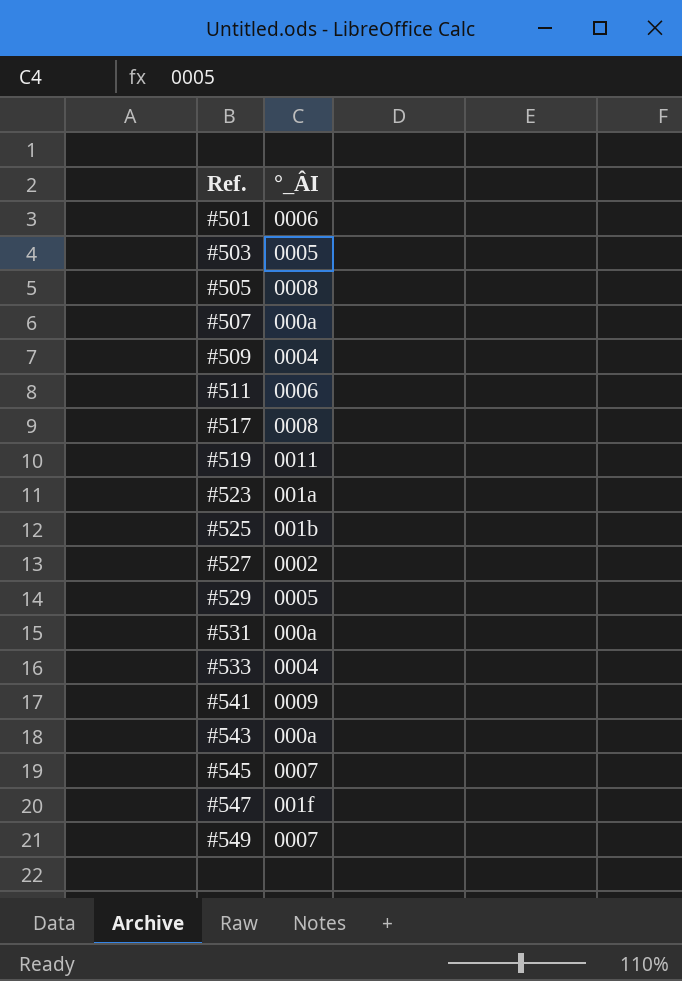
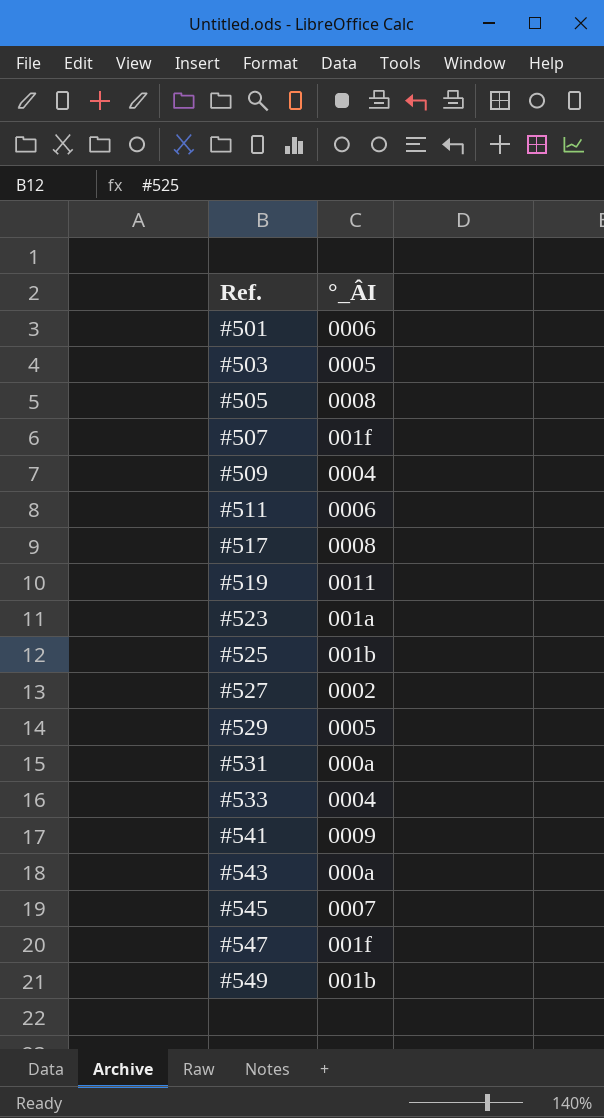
#507 | °_ÂI: 000a -> 001f
#549 | °_ÂI: 0007 -> 001b

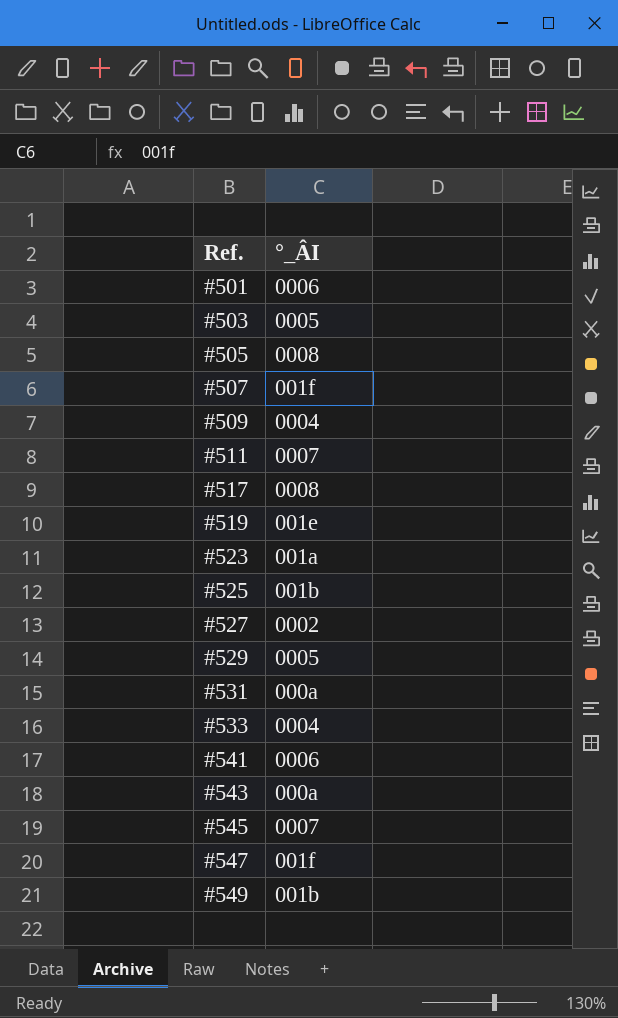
#511 | °_ÂI: 0006 -> 0007
#519 | °_ÂI: 0011 -> 001e
#541 | °_ÂI: 0009 -> 0006

